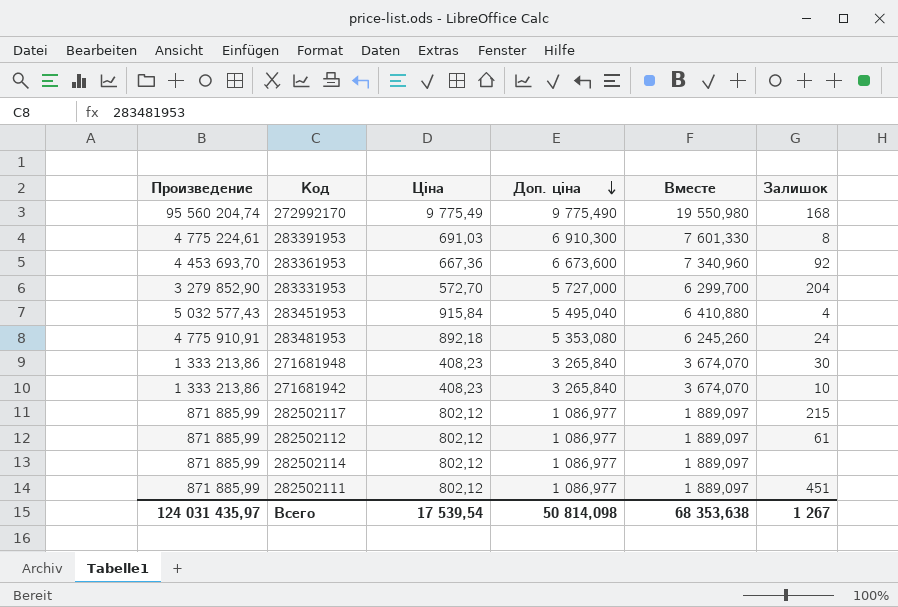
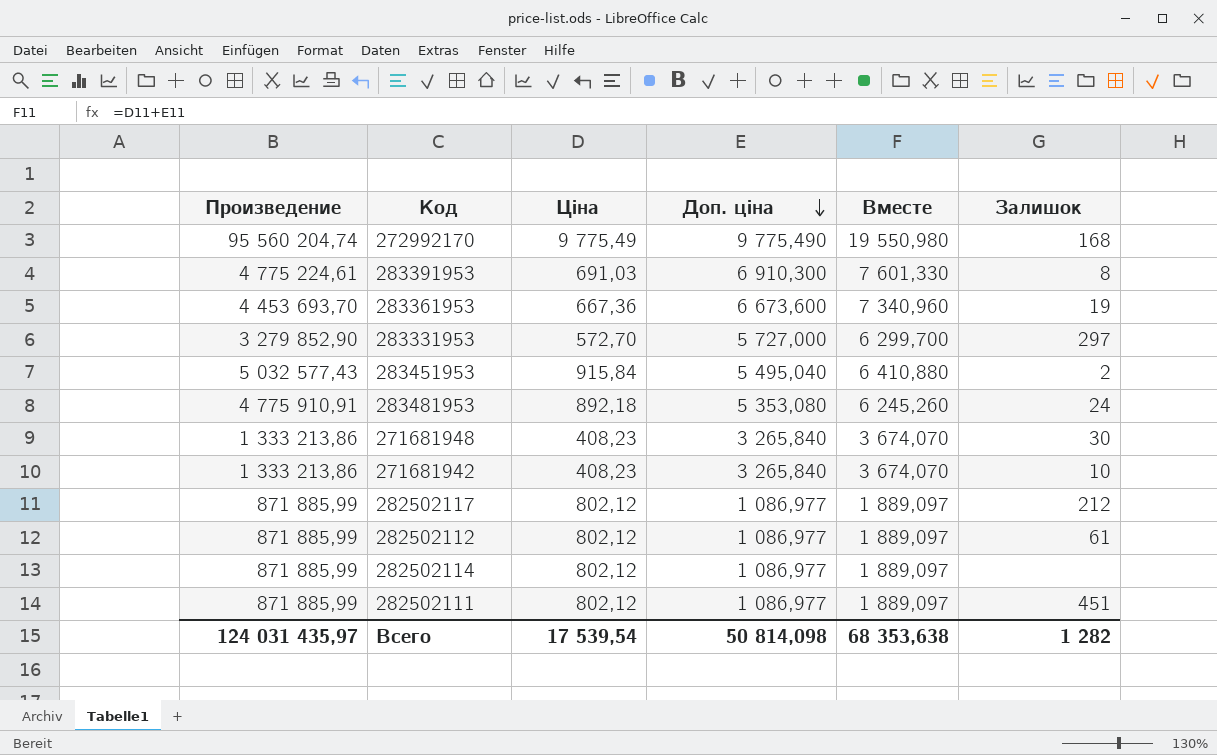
283361953 | Залишок: 92 -> 19
283331953 | Залишок: 204 -> 297
283451953 | Залишок: 4 -> 2
282502117 | Залишок: 215 -> 212
Всего | Залишок: 1 267 -> 1 282

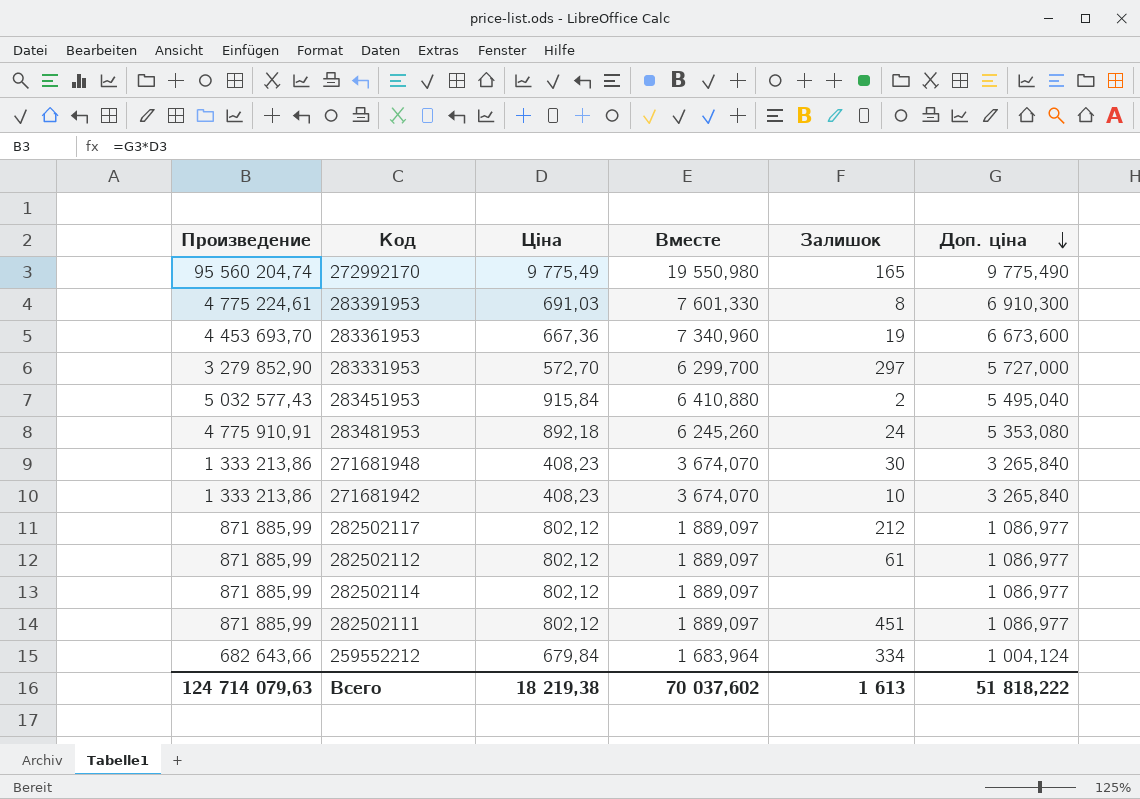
column Доп. ціна | position: 4 -> 6
272992170 | Залишок: 168 -> 165
row 259552212: none -> 682 643,66 | 679,84 | 1 683,964 | 334 | 1 004,124
Всего | Произведение: 124 031 435,97 -> 124 714 079,63
Всего | Ціна: 17 539,54 -> 18 219,38
Всего | Вместе: 68 353,638 -> 70 037,602
Всего | Залишок: 1 282 -> 1 613
Всего | Доп. ціна: 50 814,098 -> 51 818,222

